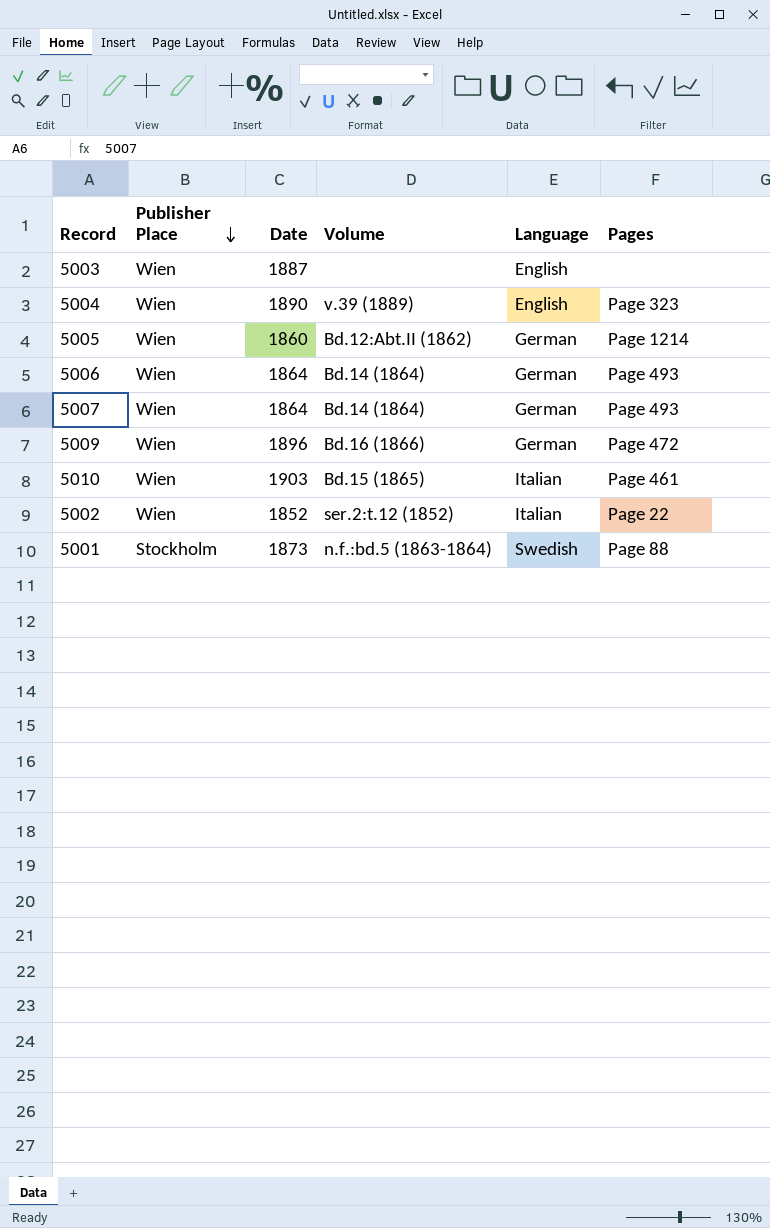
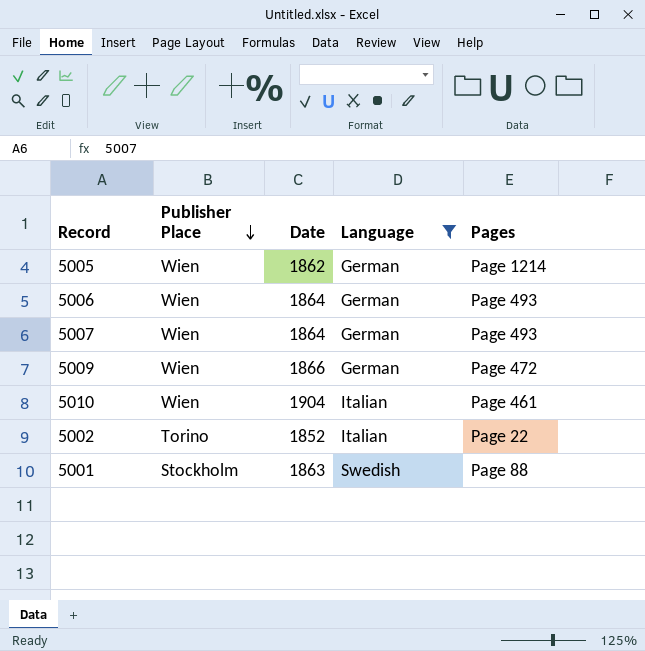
filter: none -> Language != English
column Volume | position: 4 -> none
5005 | Date: 1860 -> 1862
5009 | Date: 1896 -> 1866
5010 | Date: 1903 -> 1904
5002 | Publisher Place: Wien -> Torino
5001 | Date: 1873 -> 1863

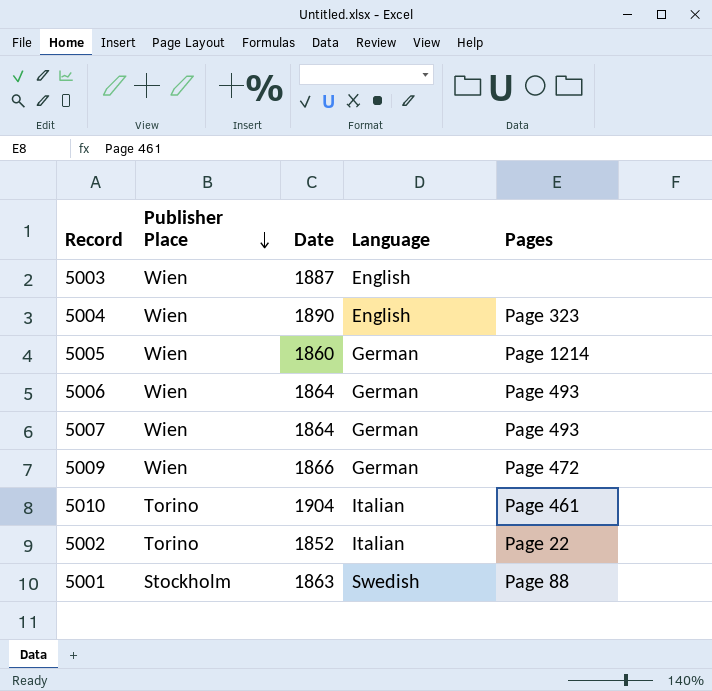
filter: Language != English -> none
5005 | Date: 1862 -> 1860
5010 | Publisher Place: Wien -> Torino

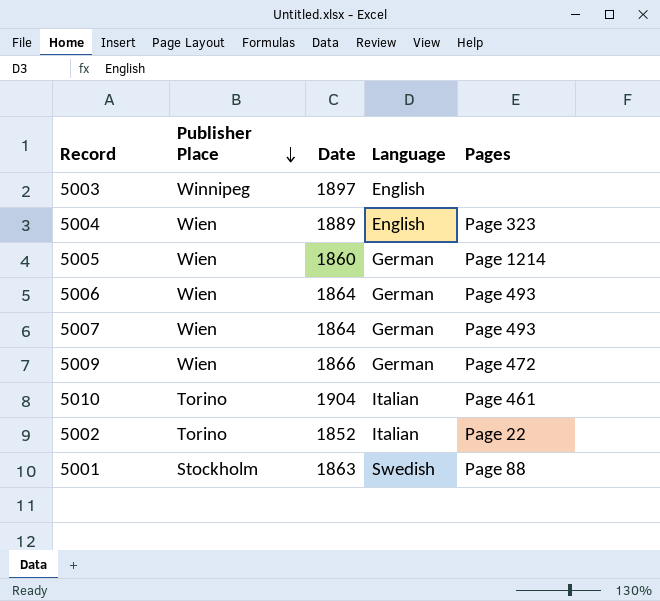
5003 | Publisher Place: Wien -> Winnipeg
5003 | Date: 1887 -> 1897
5004 | Date: 1890 -> 1889

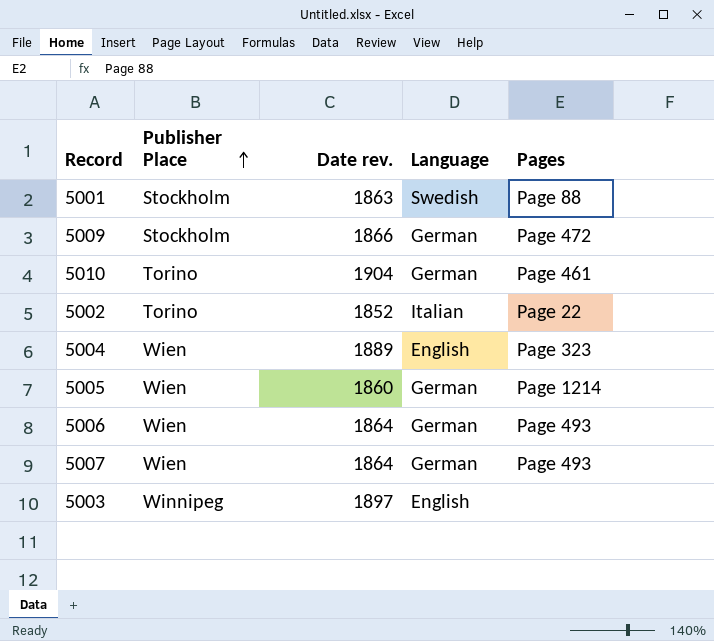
row order: Publisher Place descending -> Publisher Place ascending
column name: Date -> Date rev.
5009 | Publisher Place: Wien -> Stockholm
5010 | Language: Italian -> German

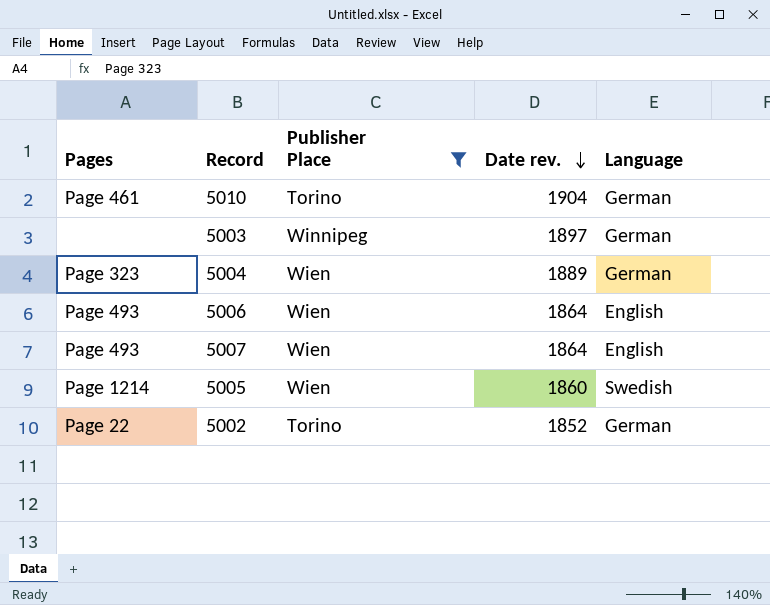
filter: none -> Publisher Place != Stockholm
row order: Publisher Place ascending -> Date rev. descending
column Pages | position: 5 -> 1
5003 | Language: English -> German
5004 | Language: English -> German
5006 | Language: German -> English
5007 | Language: German -> English
5005 | Language: German -> Swedish
5002 | Language: Italian -> German

